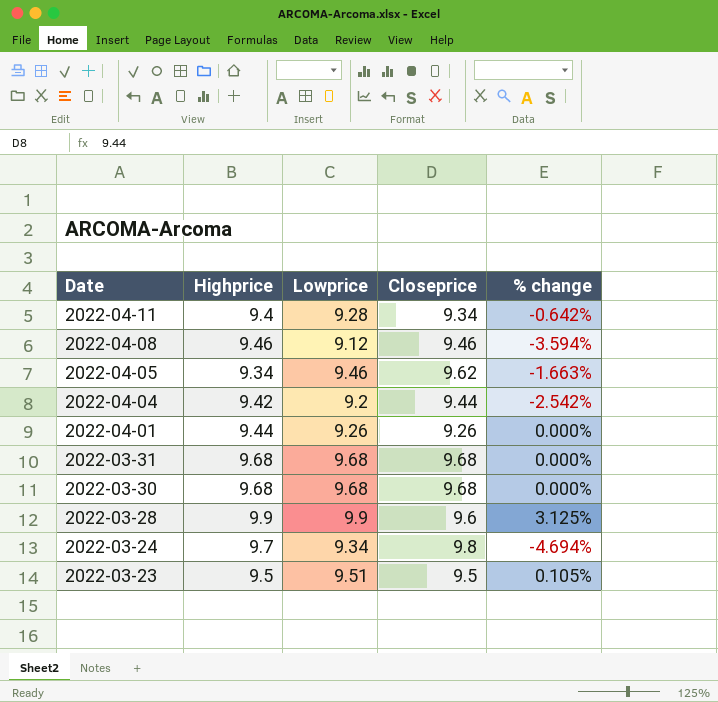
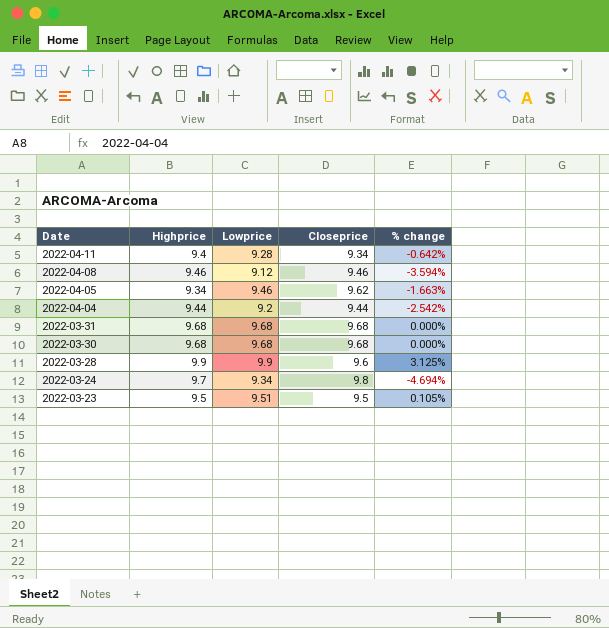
row 2022-04-01: 9.44 | 9.26 | 9.26 | 0.000% -> none
2022-04-04 | Highprice: 9.42 -> 9.44

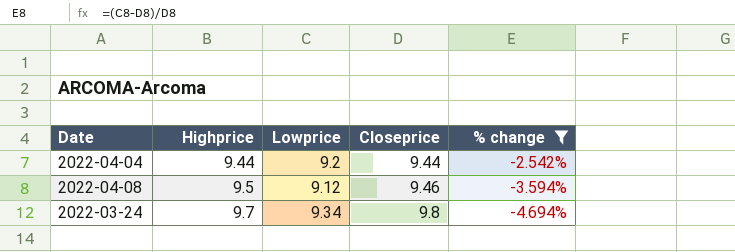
filter: none -> % change <= -2.542%
row order: Date descending -> Highprice ascending
2022-04-08 | Highprice: 9.46 -> 9.5

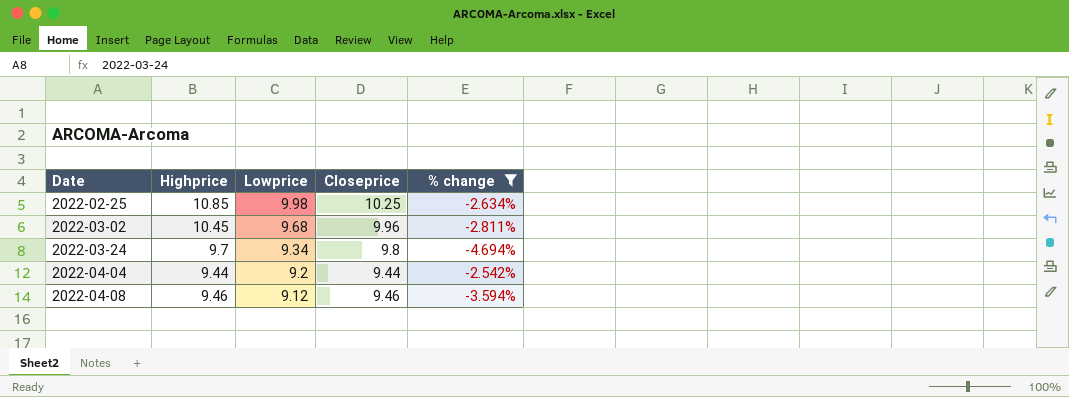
row order: Highprice ascending -> Date ascending
row 2022-02-25: none -> 10.85 | 9.98 | 10.25 | -2.634%
row 2022-03-02: none -> 10.45 | 9.68 | 9.96 | -2.811%
2022-04-08 | Highprice: 9.5 -> 9.46

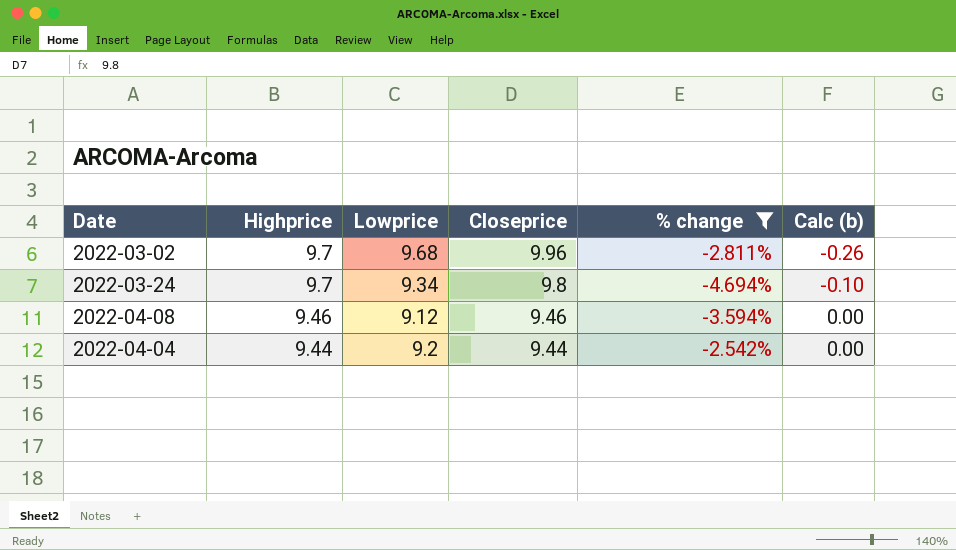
row order: Date ascending -> Highprice descending
column Calc (b) | formula: none -> [Highprice] - [Closeprice]
row 2022-02-25: 10.85 | 9.98 | 10.25 | -2.634% -> none
2022-03-02 | Highprice: 10.45 -> 9.7

